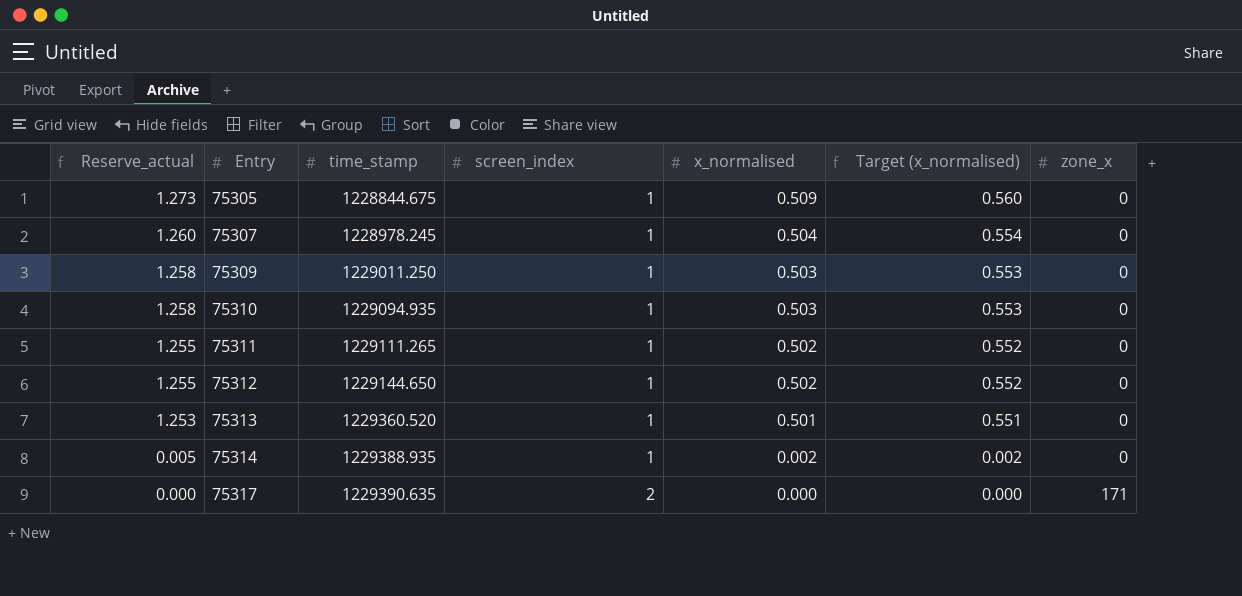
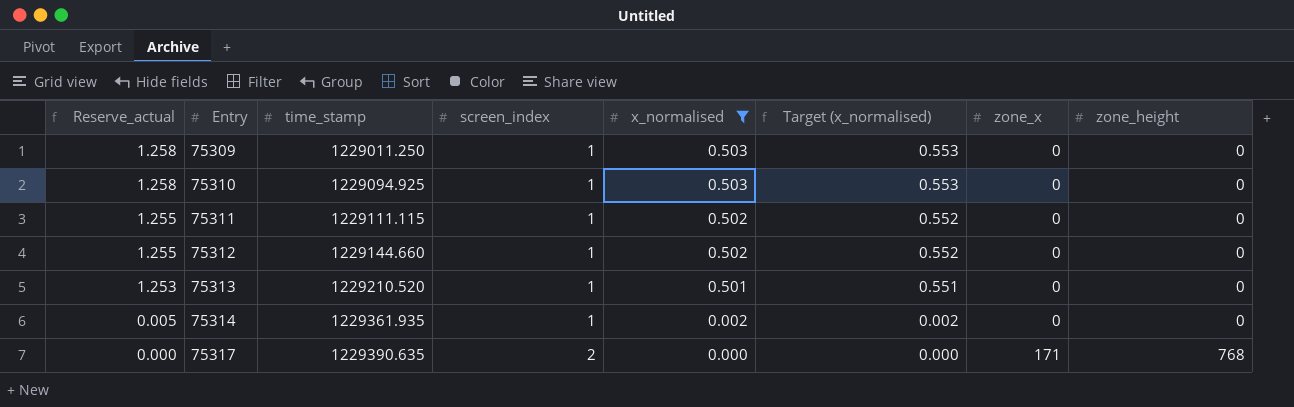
filter: none -> x_normalised <= 0.503
column zone_height | position: none -> 8
75310 | time_stamp: 1229094.935 -> 1229094.925
75311 | time_stamp: 1229111.265 -> 1229111.115
75312 | time_stamp: 1229144.650 -> 1229144.660
75313 | time_stamp: 1229360.520 -> 1229210.520
75314 | time_stamp: 1229388.935 -> 1229361.935

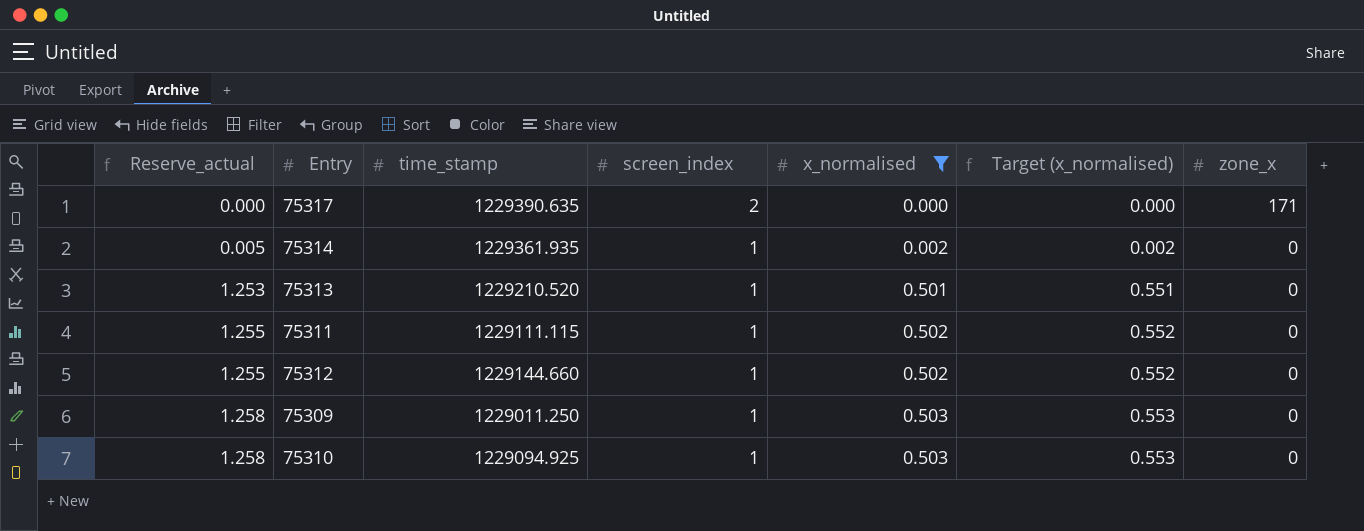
row order: Reserve_actual descending -> Reserve_actual ascending
column zone_height | position: 8 -> none

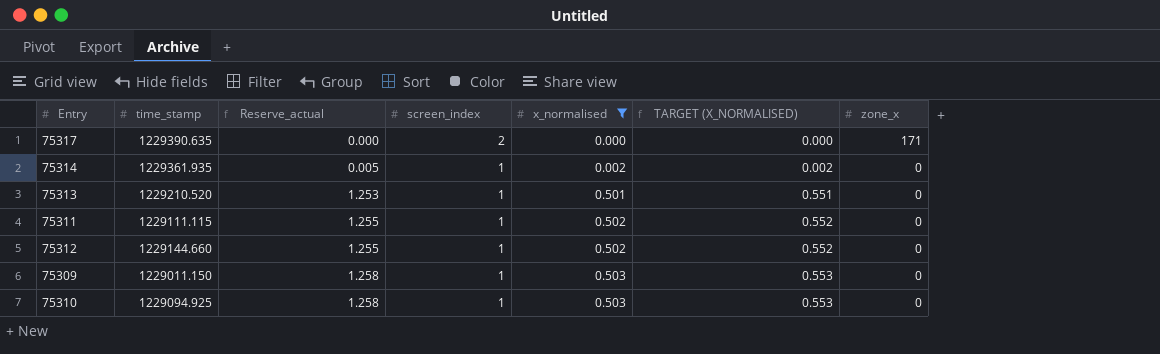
column Reserve_actual | position: 1 -> 3
column name: Target (x_normalised) -> TARGET (X_NORMALISED)
75309 | time_stamp: 1229011.250 -> 1229011.150

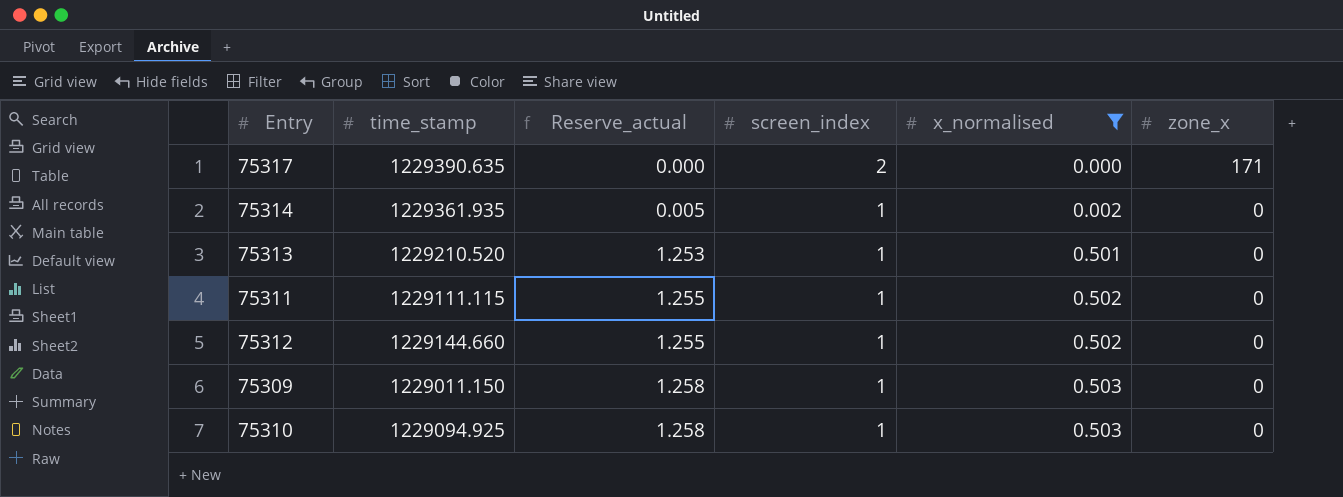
column TARGET (X_NORMALISED) | formula: [x_normalised] * 1.1 -> none

